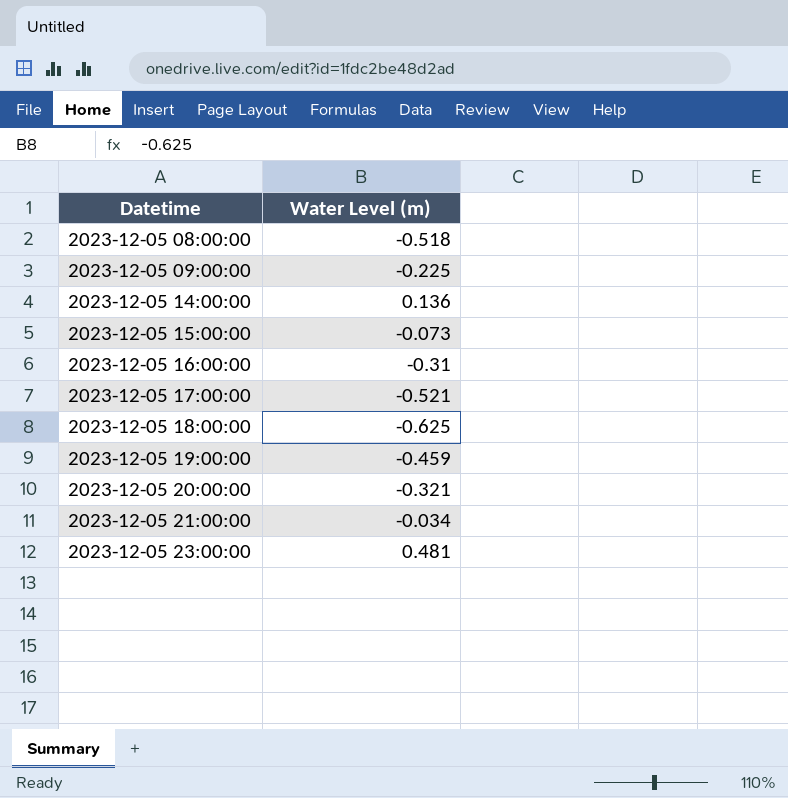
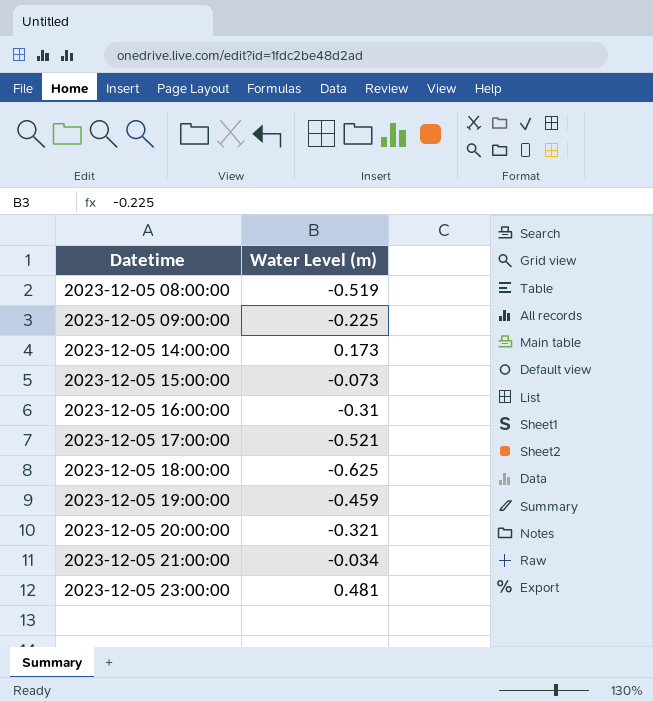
2023-12-05 08:00:00 | Water Level (m): -0.518 -> -0.519
2023-12-05 14:00:00 | Water Level (m): 0.136 -> 0.173

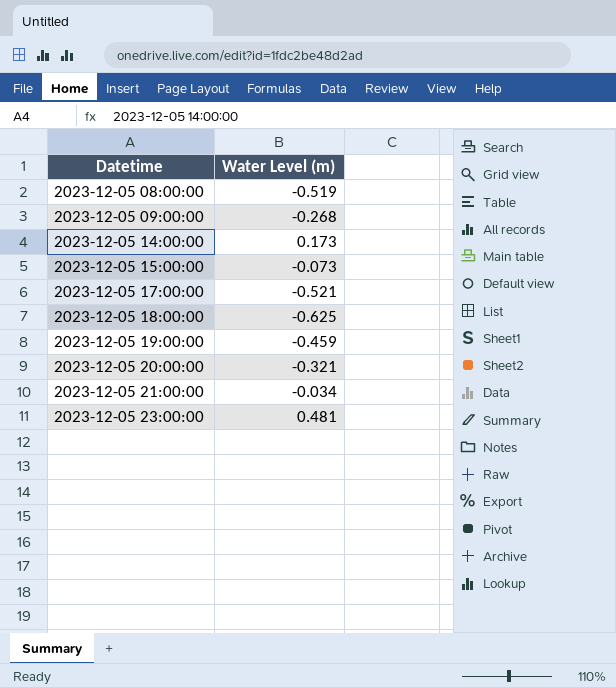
row 2023-12-05 16:00:00: -0.31 -> none
2023-12-05 09:00:00 | Water Level (m): -0.225 -> -0.268

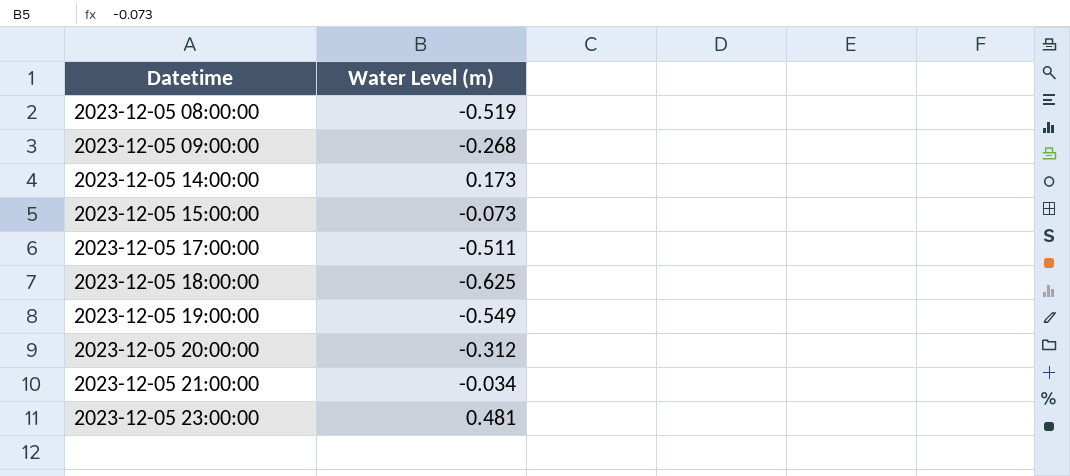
2023-12-05 17:00:00 | Water Level (m): -0.521 -> -0.511
2023-12-05 19:00:00 | Water Level (m): -0.459 -> -0.549
2023-12-05 20:00:00 | Water Level (m): -0.321 -> -0.312

